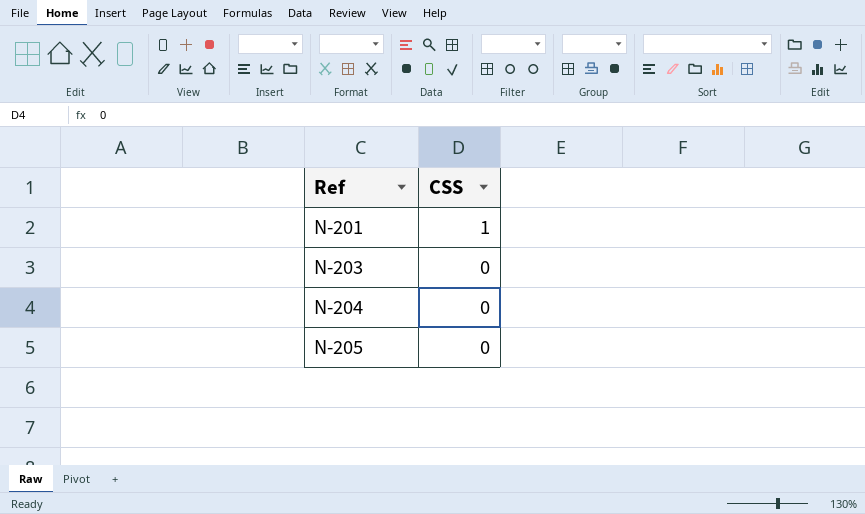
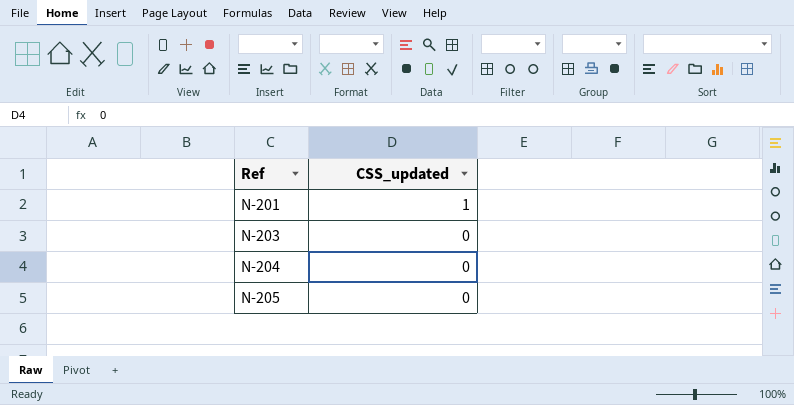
column name: CSS -> CSS_updated

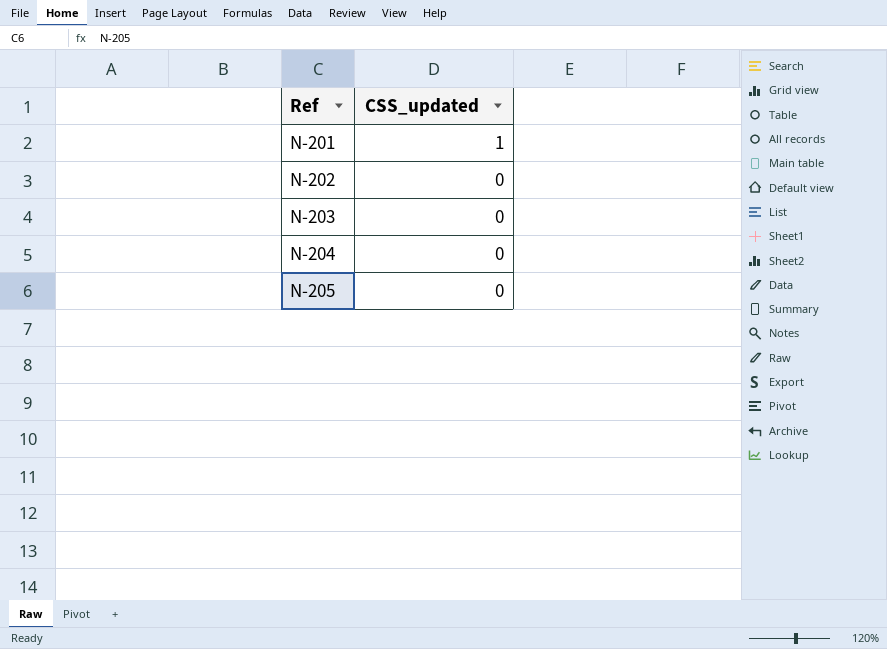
row N-202: none -> 0

